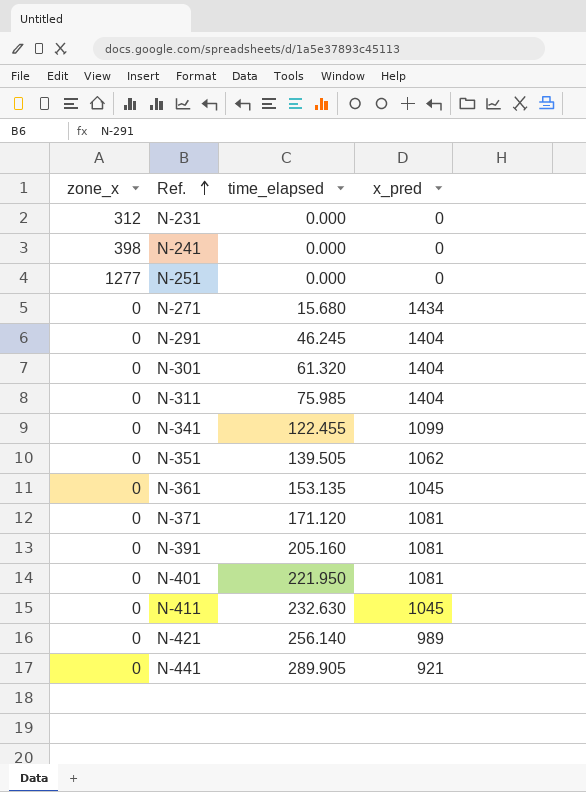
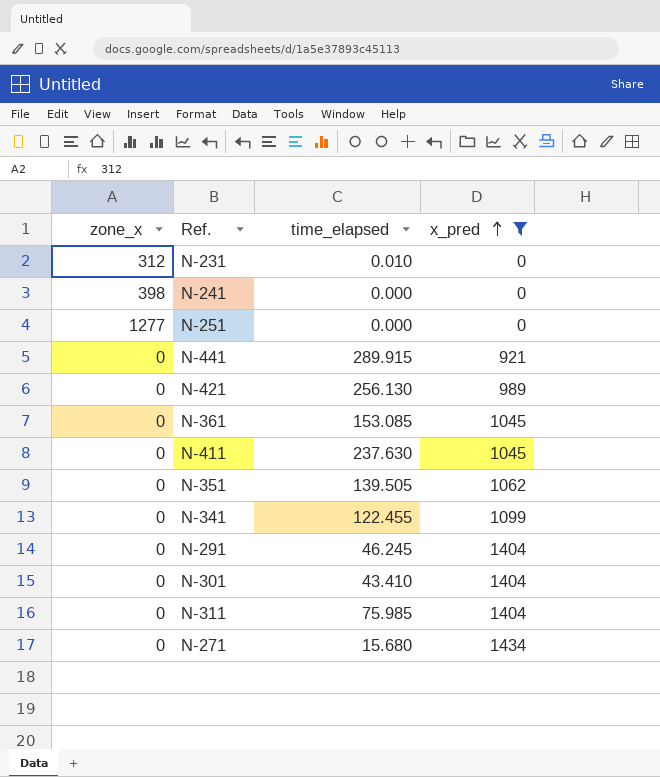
filter: none -> x_pred != 1081
row order: Ref. ascending -> x_pred ascending
N-231 | time_elapsed: 0.000 -> 0.010
N-441 | time_elapsed: 289.905 -> 289.915
N-421 | time_elapsed: 256.140 -> 256.130
N-361 | time_elapsed: 153.135 -> 153.085
N-411 | time_elapsed: 232.630 -> 237.630
N-301 | time_elapsed: 61.320 -> 43.410

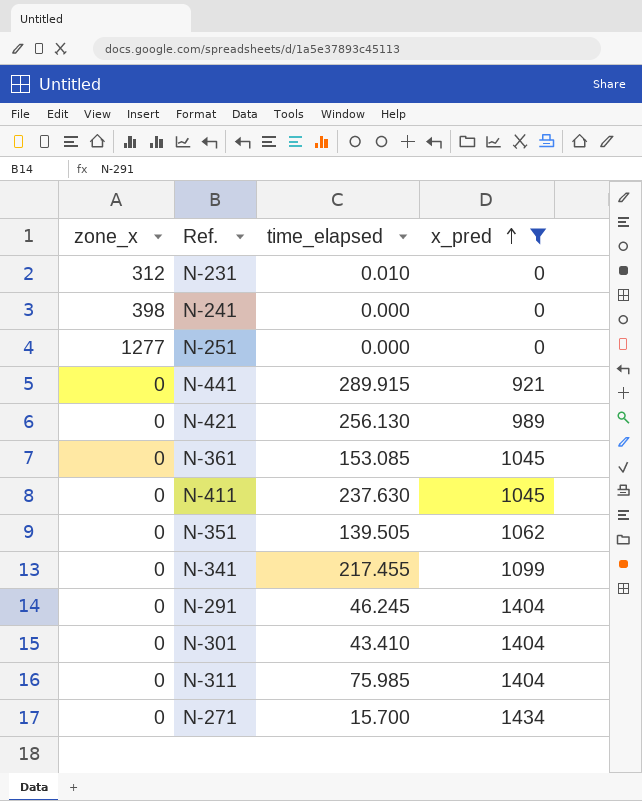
N-341 | time_elapsed: 122.455 -> 217.455
N-271 | time_elapsed: 15.680 -> 15.700

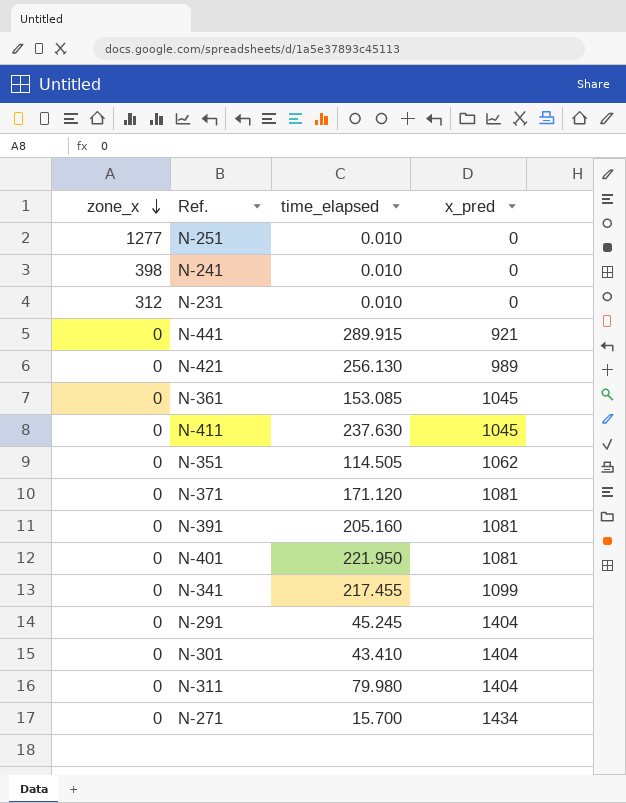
filter: x_pred != 1081 -> none
row order: x_pred ascending -> zone_x descending
N-251 | time_elapsed: 0.000 -> 0.010
N-241 | time_elapsed: 0.000 -> 0.010
N-351 | time_elapsed: 139.505 -> 114.505
N-291 | time_elapsed: 46.245 -> 45.245
N-311 | time_elapsed: 75.985 -> 79.980

